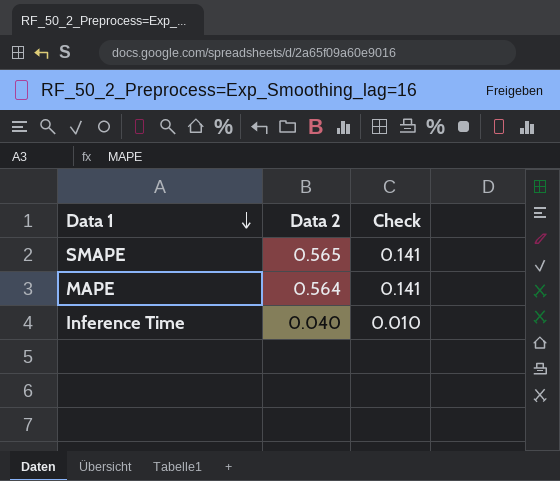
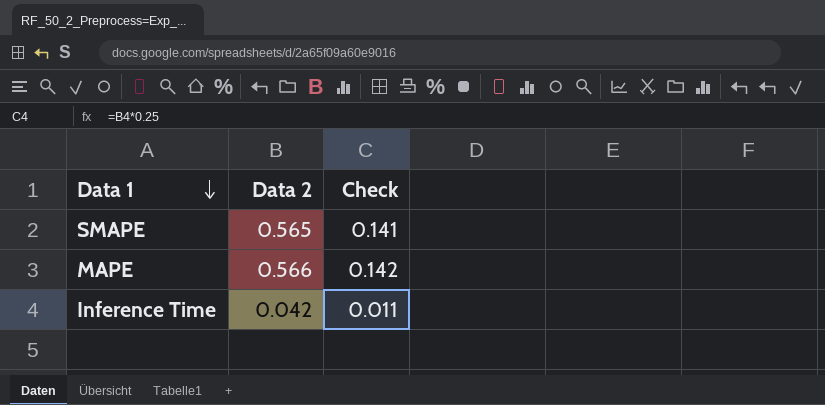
MAPE | Data 2: 0.564 -> 0.566
MAPE | Check: 0.141 -> 0.142
Inference Time | Data 2: 0.040 -> 0.042
Inference Time | Check: 0.010 -> 0.011

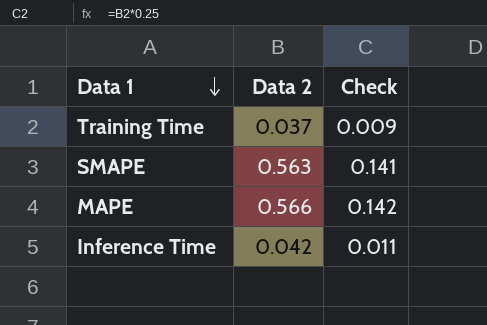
row Training Time: none -> 0.037 | 0.009
SMAPE | Data 2: 0.565 -> 0.563

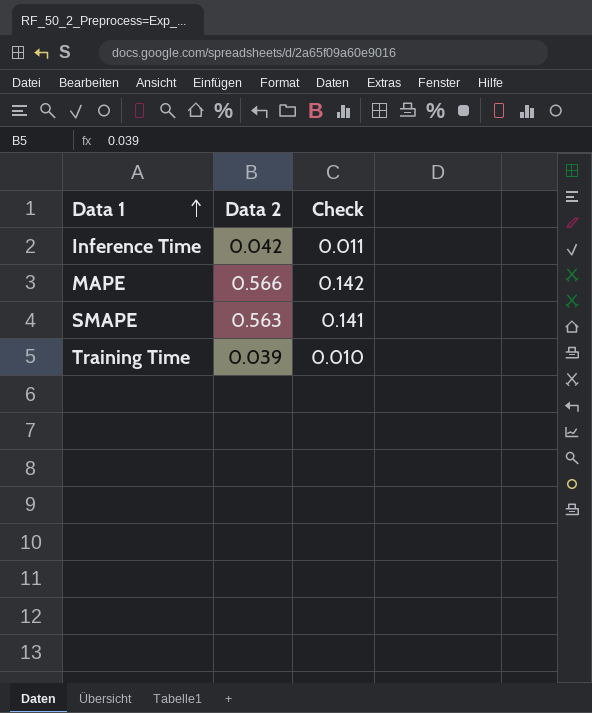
row order: Data 1 descending -> Data 1 ascending
Training Time | Data 2: 0.037 -> 0.039
Training Time | Check: 0.009 -> 0.010

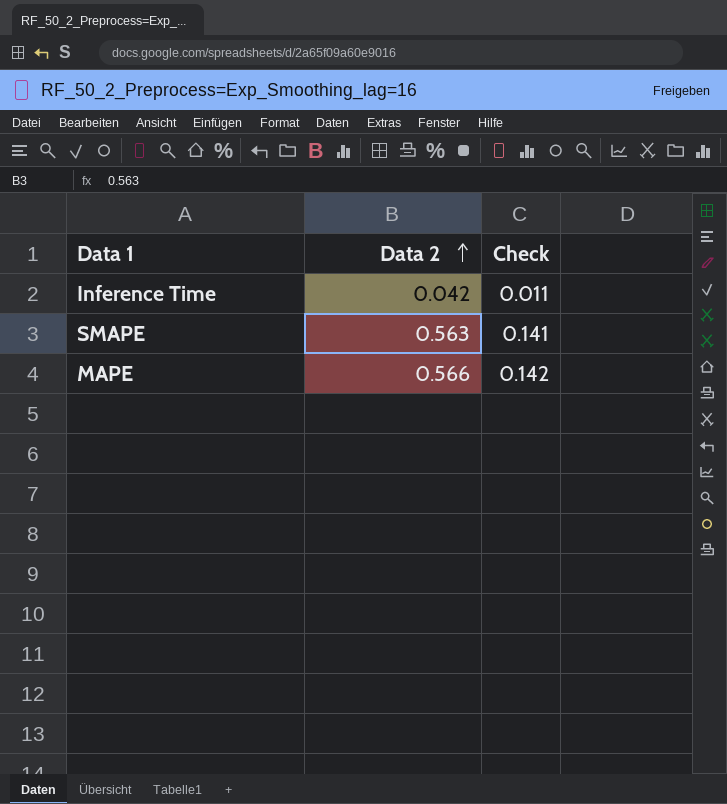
row order: Data 1 ascending -> Data 2 ascending
row Training Time: 0.039 | 0.010 -> none

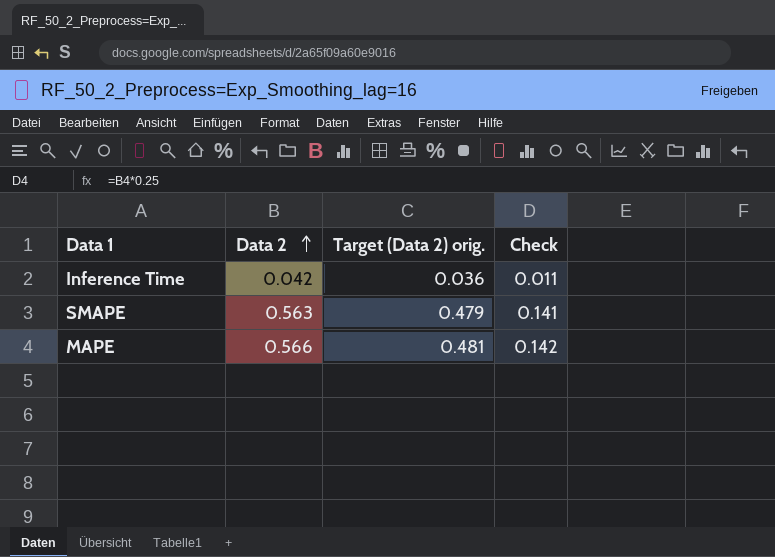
column Target (Data 2) orig. | formula: none -> [Data 2] * 0.85

